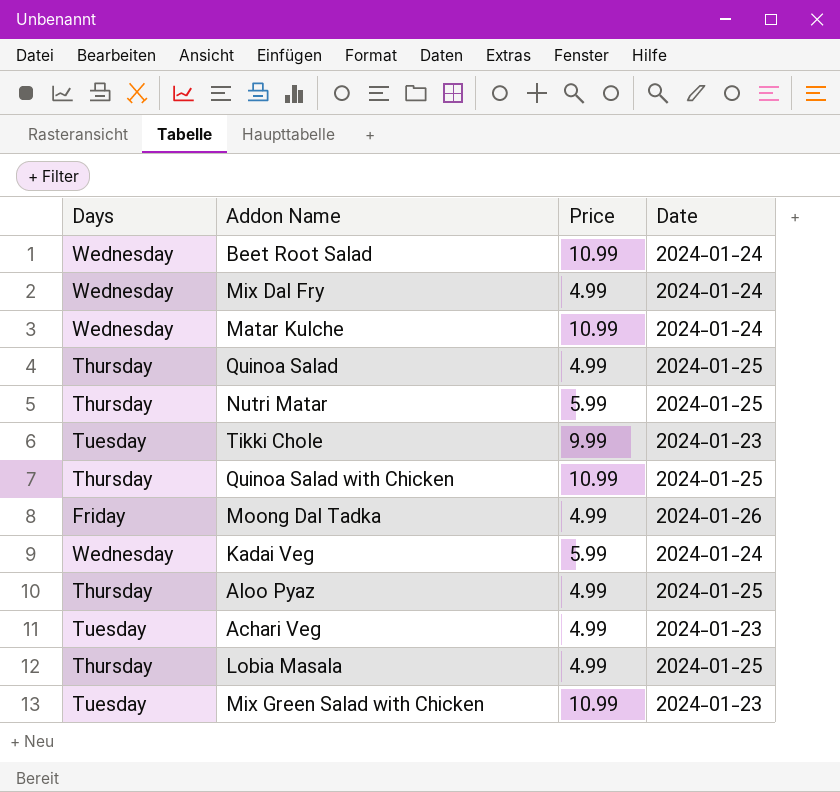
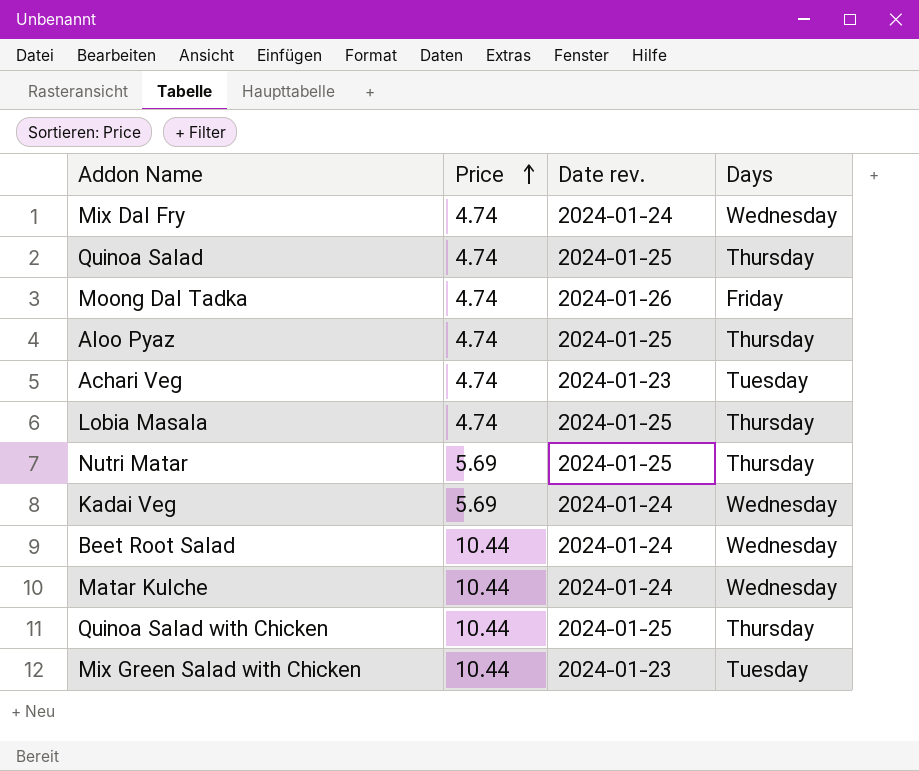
row order: none -> Price ascending
column name: Date -> Date rev.
column Days | position: 1 -> 4
row Tikki Chole: Tuesday | 9.99 | 2024-01-23 -> none
Mix Dal Fry | Price: 4.99 -> 4.74
Quinoa Salad | Price: 4.99 -> 4.74
Moong Dal Tadka | Price: 4.99 -> 4.74
Aloo Pyaz | Price: 4.99 -> 4.74
Achari Veg | Price: 4.99 -> 4.74
Lobia Masala | Price: 4.99 -> 4.74
Nutri Matar | Price: 5.99 -> 5.69
Kadai Veg | Price: 5.99 -> 5.69
Beet Root Salad | Price: 10.99 -> 10.44
Matar Kulche | Price: 10.99 -> 10.44
Quinoa Salad with Chicken | Price: 10.99 -> 10.44
Mix Green Salad with Chicken | Price: 10.99 -> 10.44

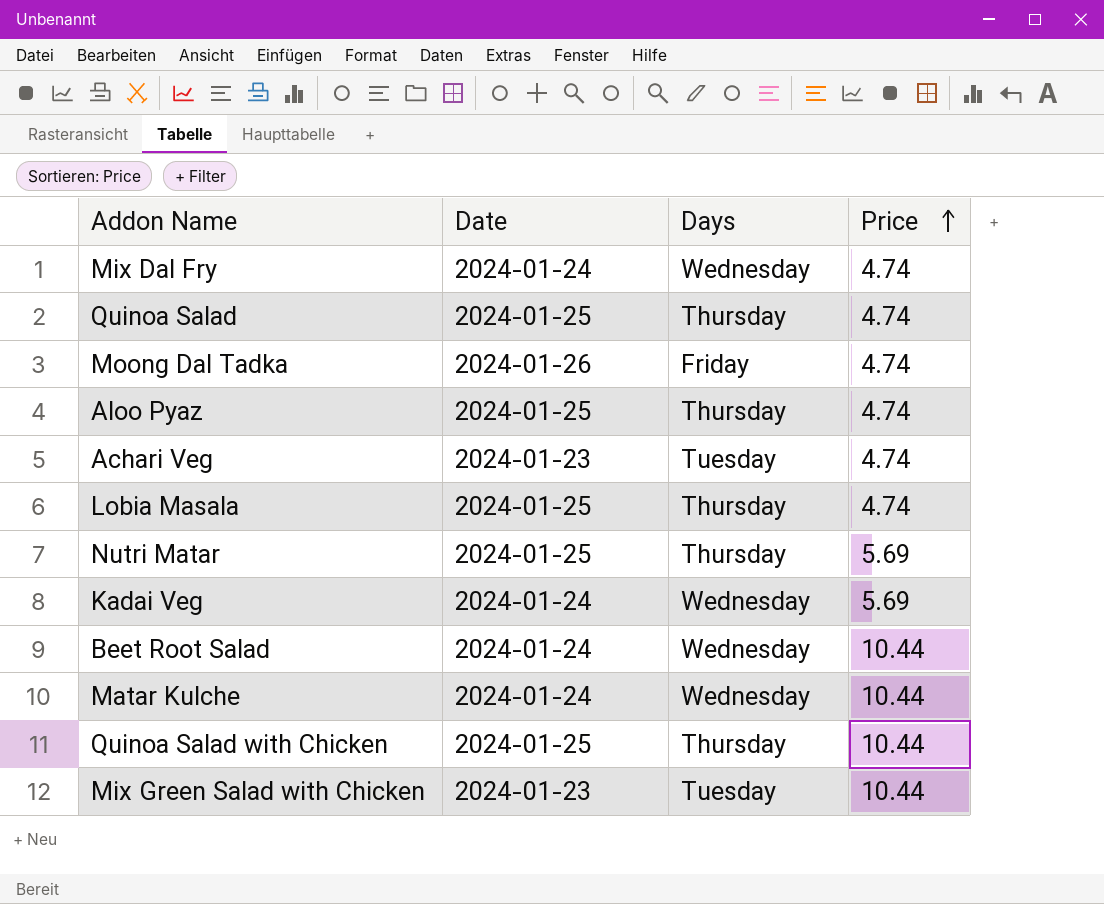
column name: Date rev. -> Date
column Price | position: 2 -> 4

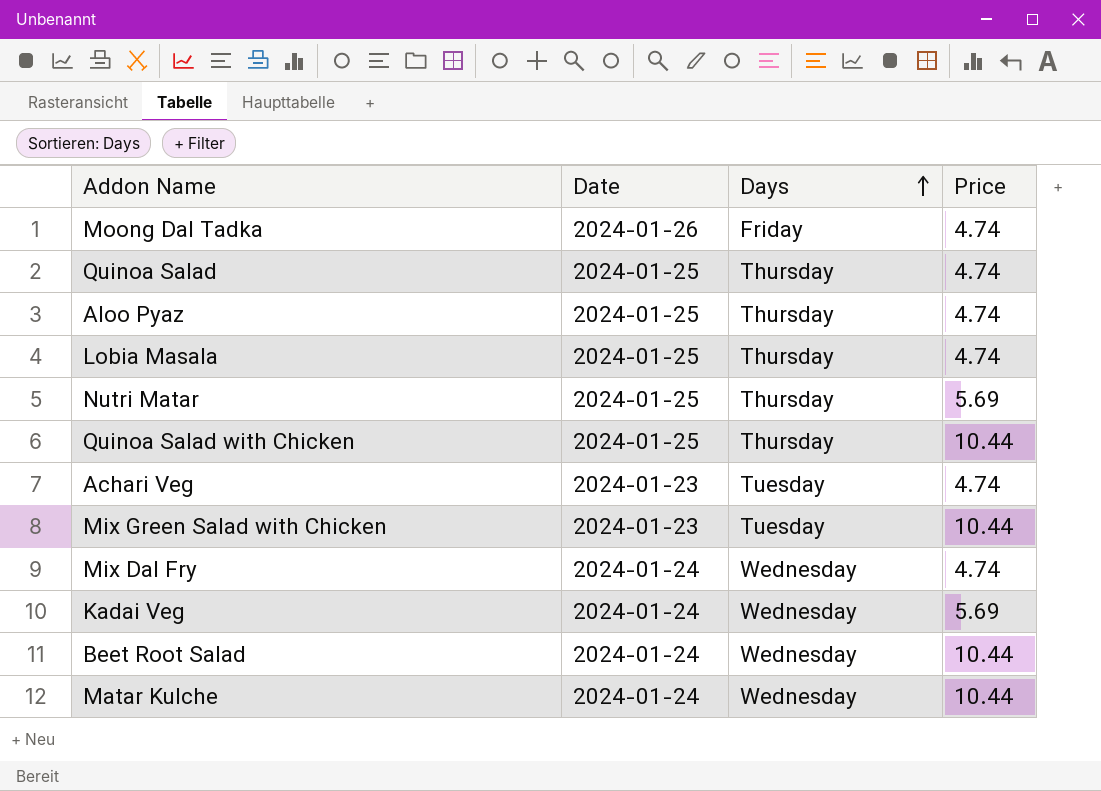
row order: Price ascending -> Days ascending

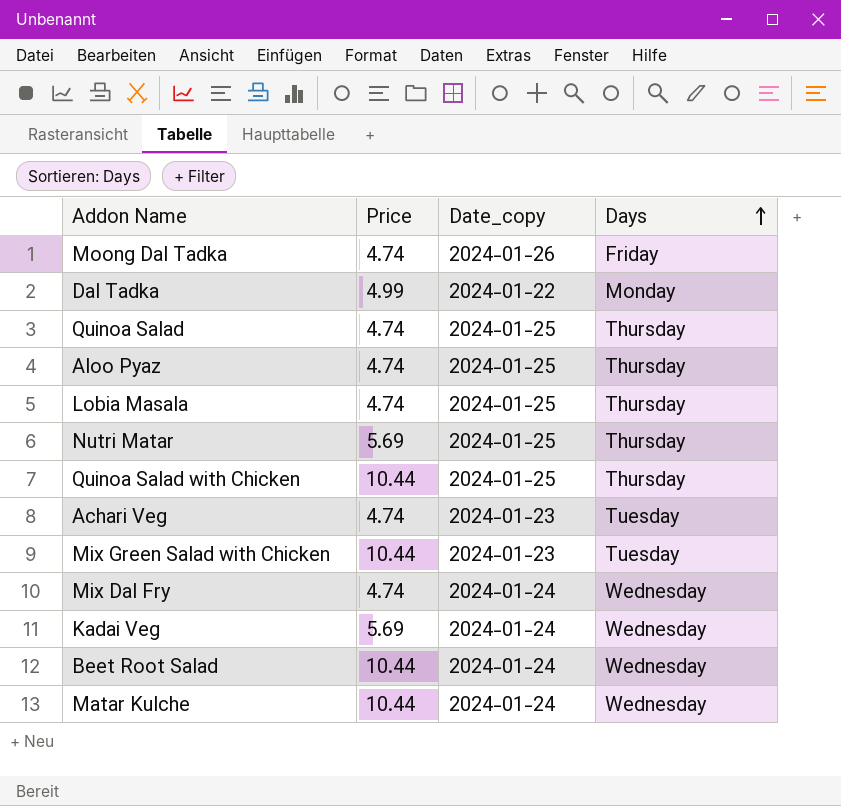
column Price | position: 4 -> 2
column name: Date -> Date_copy
row Dal Tadka: none -> 4.99 | 2024-01-22 | Monday

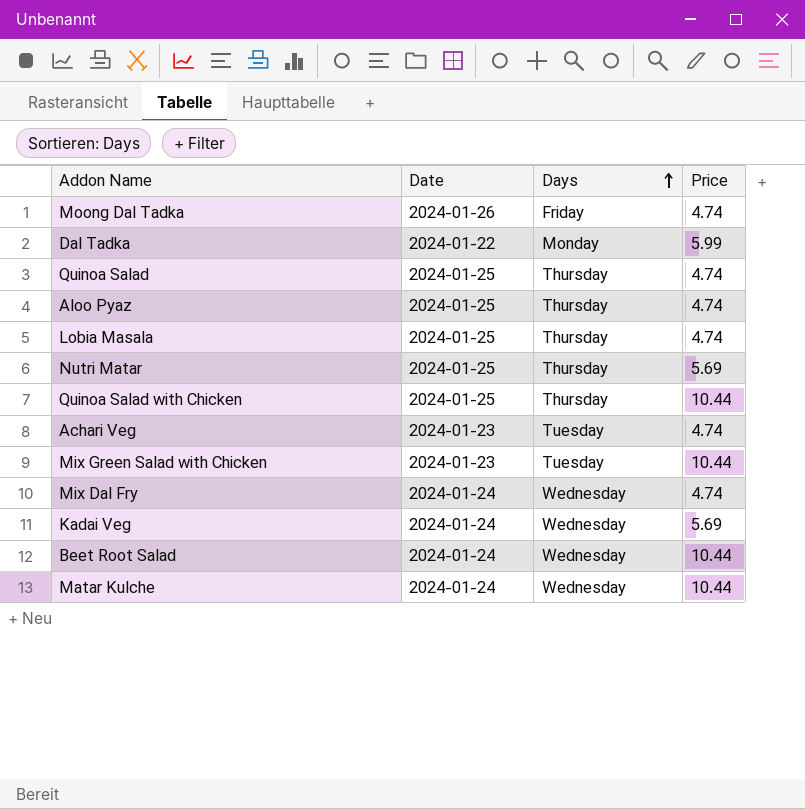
column name: Date_copy -> Date
column Price | position: 2 -> 4
Dal Tadka | Price: 4.99 -> 5.99

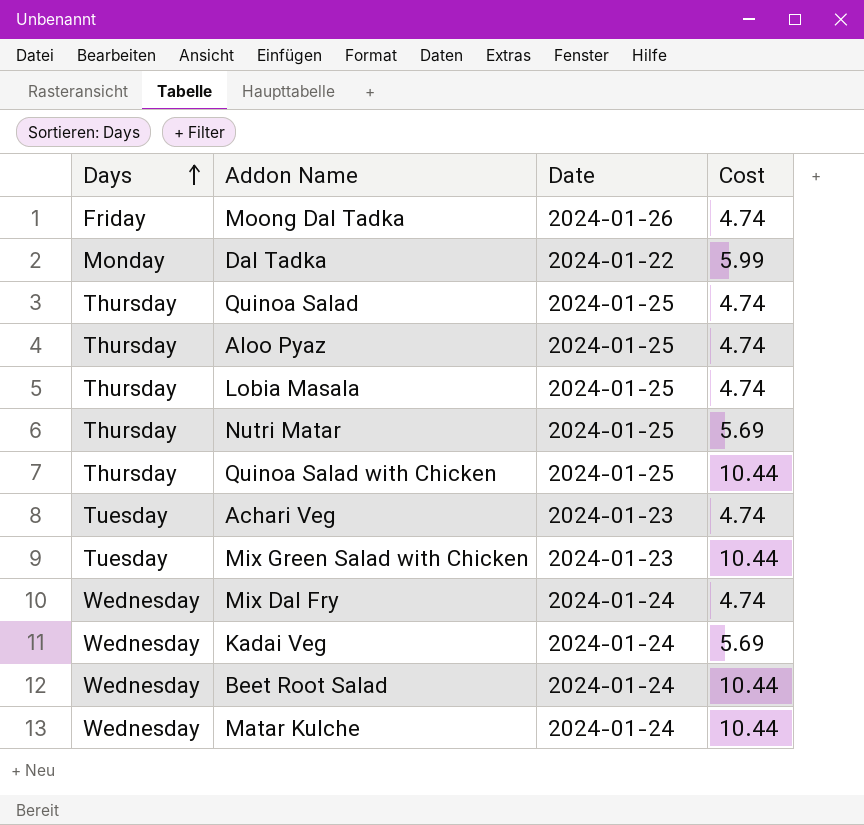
column Days | position: 3 -> 1
column name: Price -> Cost

